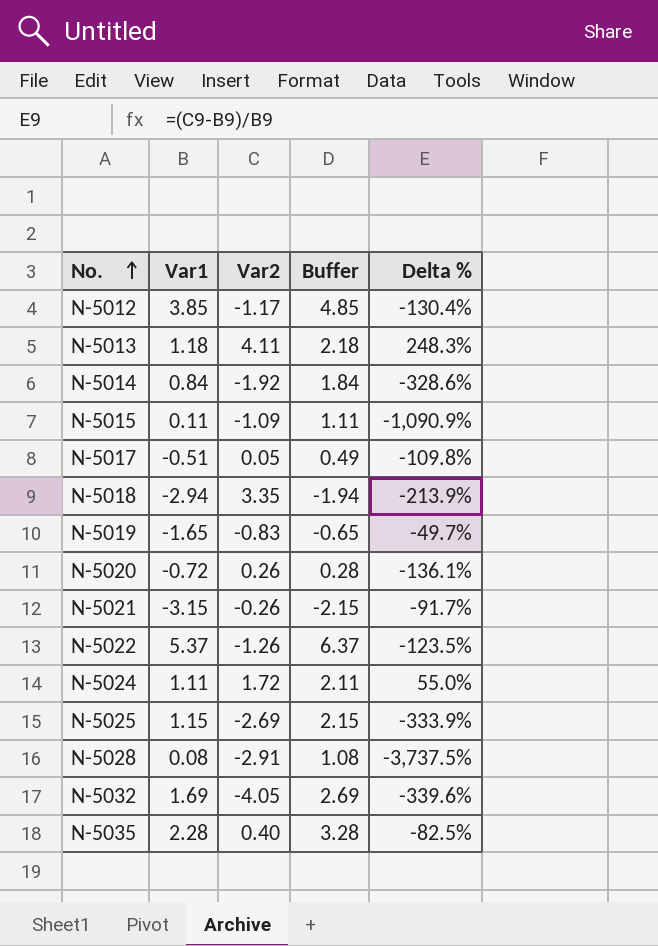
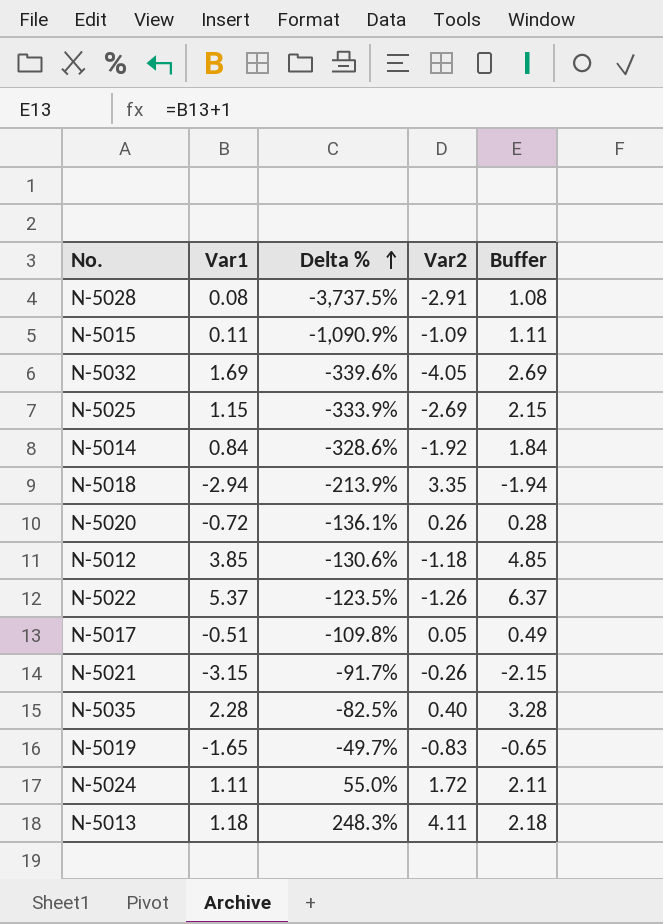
row order: No. ascending -> Delta % ascending
column Delta % | position: 5 -> 3
N-5012 | Delta %: -130.4% -> -130.6%
N-5012 | Var2: -1.17 -> -1.18

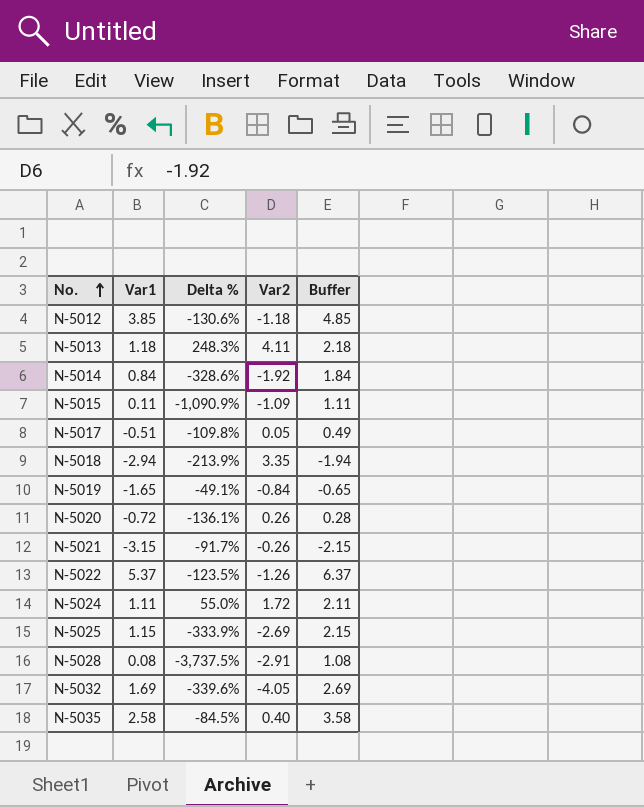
row order: Delta % ascending -> No. ascending
N-5019 | Delta %: -49.7% -> -49.1%
N-5019 | Var2: -0.83 -> -0.84
N-5035 | Var1: 2.28 -> 2.58
N-5035 | Delta %: -82.5% -> -84.5%
N-5035 | Buffer: 3.28 -> 3.58

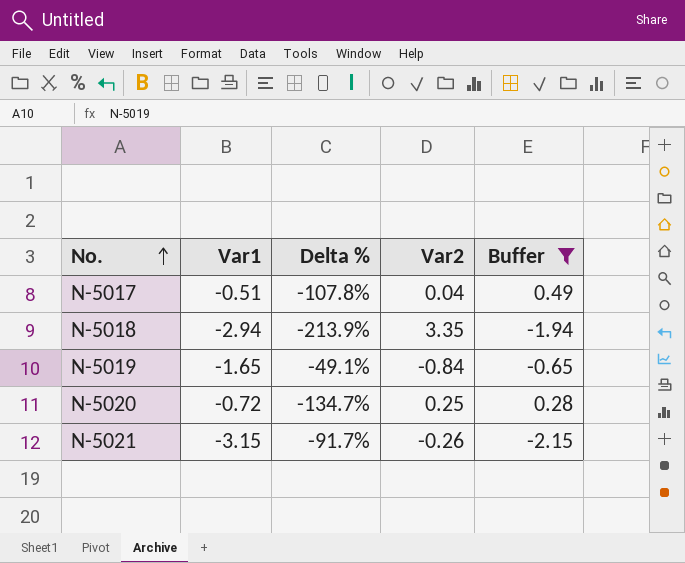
filter: none -> Buffer <= 0.49
N-5017 | Delta %: -109.8% -> -107.8%
N-5017 | Var2: 0.05 -> 0.04
N-5020 | Delta %: -136.1% -> -134.7%
N-5020 | Var2: 0.26 -> 0.25

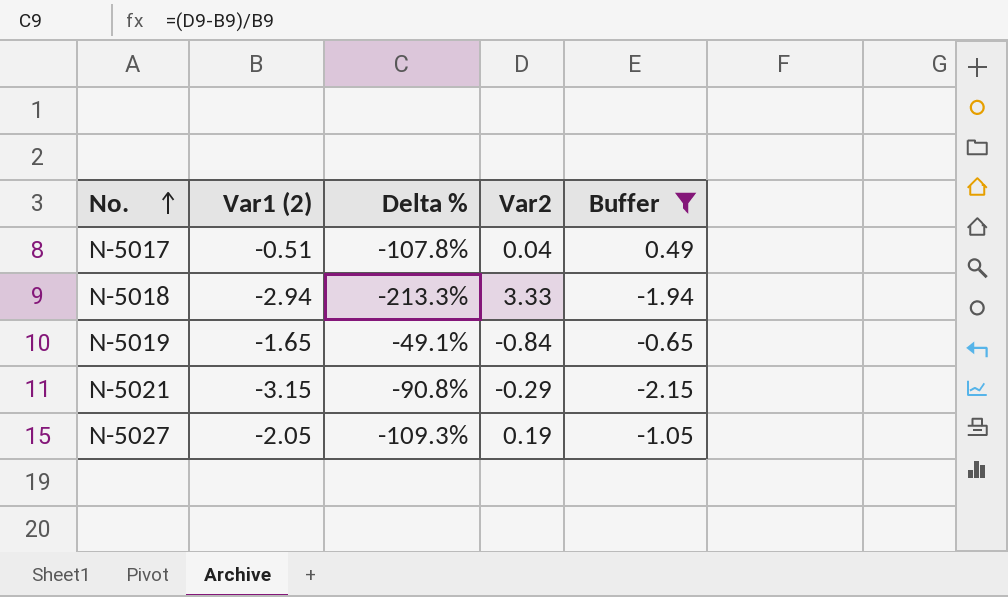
column name: Var1 -> Var1 (2)
row N-5020: -0.72 | -134.7% | 0.25 | 0.28 -> none
N-5018 | Delta %: -213.9% -> -213.3%
N-5018 | Var2: 3.35 -> 3.33
N-5021 | Delta %: -91.7% -> -90.8%
N-5021 | Var2: -0.26 -> -0.29
row N-5027: none -> -2.05 | -109.3% | 0.19 | -1.05

